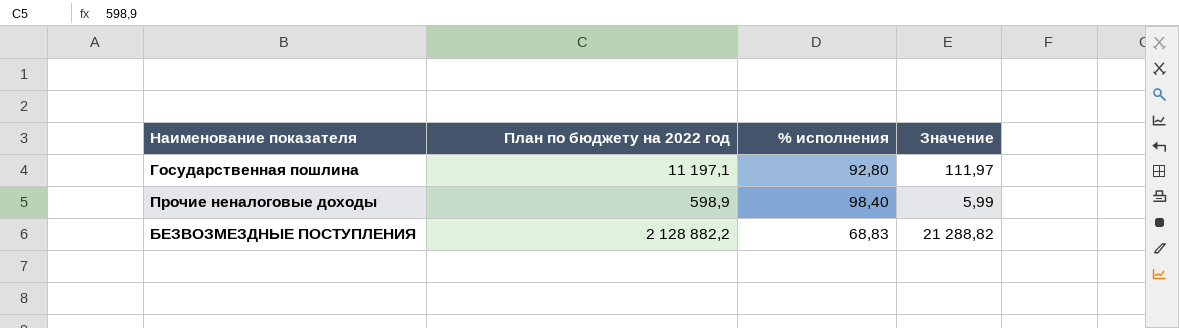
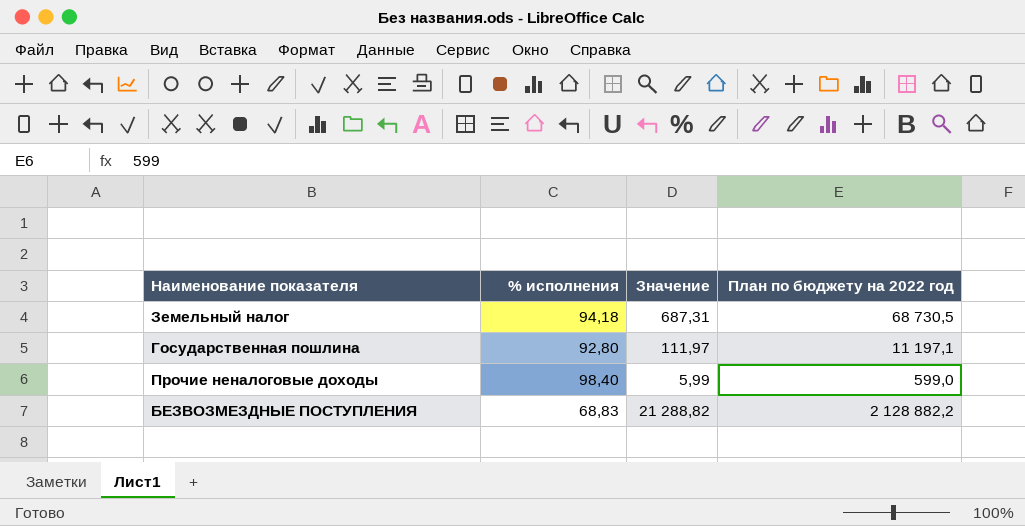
column План по бюджету на 2022 год | position: 2 -> 4
row Земельный налог: none -> 94,18 | 687,31 | 68 730,5
Прочие неналоговые доходы | План по бюджету на 2022 год: 598,9 -> 599,0

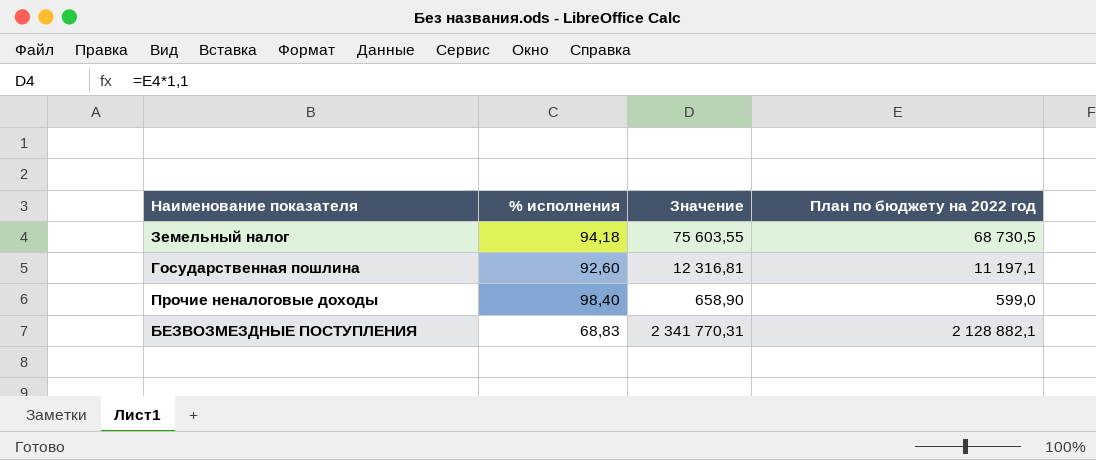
column Значение | formula: [План по бюджету на 2022 год] * 0,01 -> [План по бюджету на 2022 год] * 1,1
Государственная пошлина | % исполнения: 92,80 -> 92,60
БЕЗВОЗМЕЗДНЫЕ ПОСТУПЛЕНИЯ | План по бюджету на 2022 год: 2 128 882,2 -> 2 128 882,1

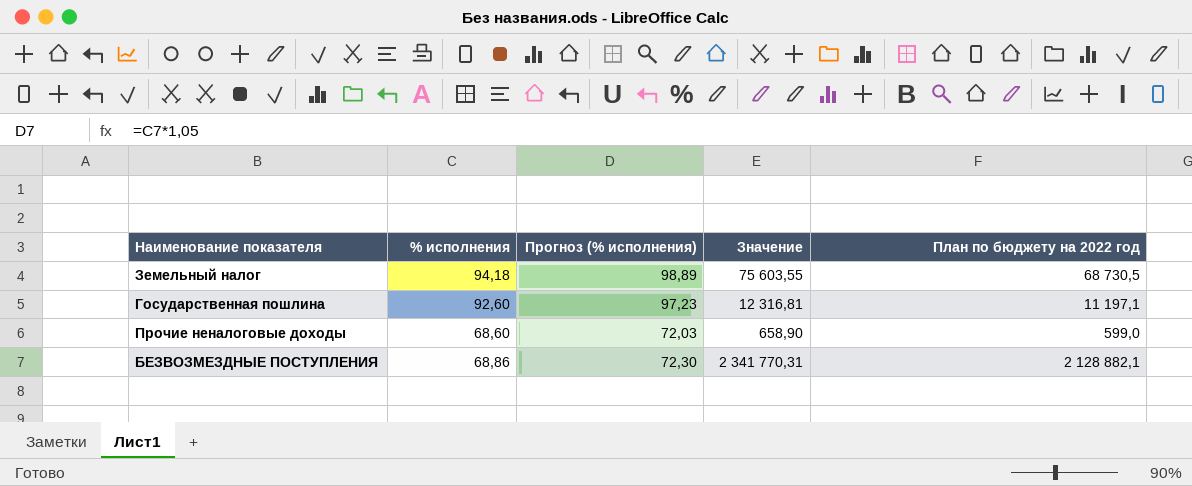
column Прогноз (% исполнения) | formula: none -> [% исполнения] * 1,05
Прочие неналоговые доходы | % исполнения: 98,40 -> 68,60
БЕЗВОЗМЕЗДНЫЕ ПОСТУПЛЕНИЯ | % исполнения: 68,83 -> 68,86

